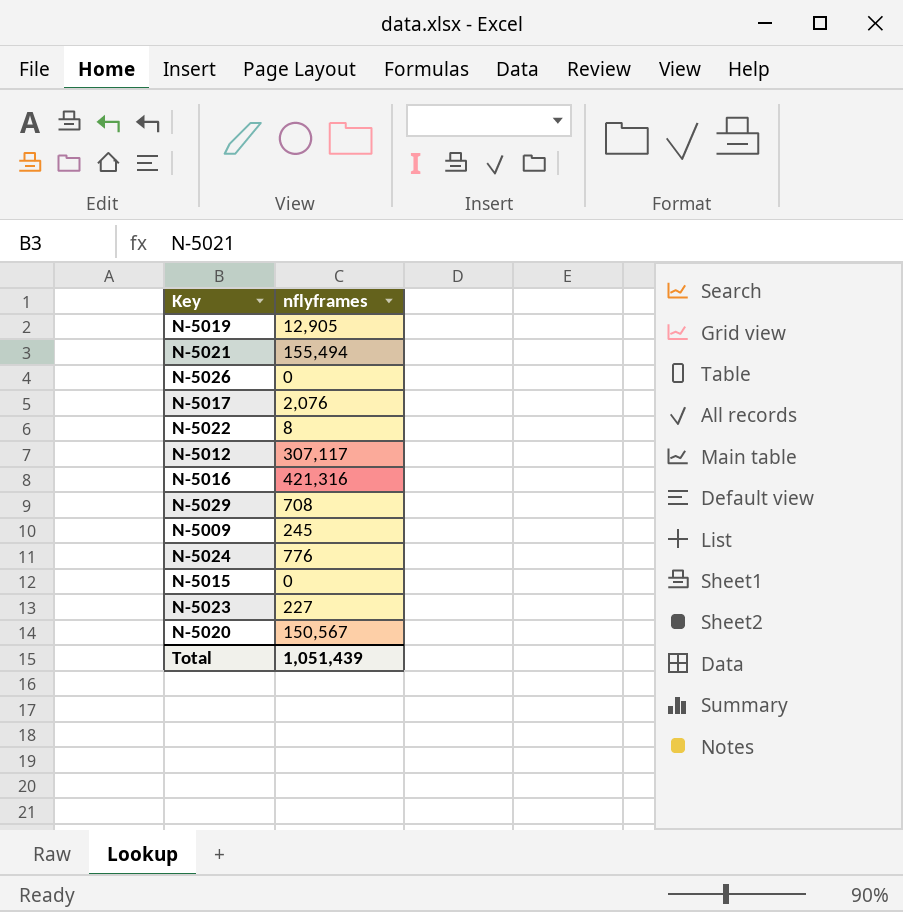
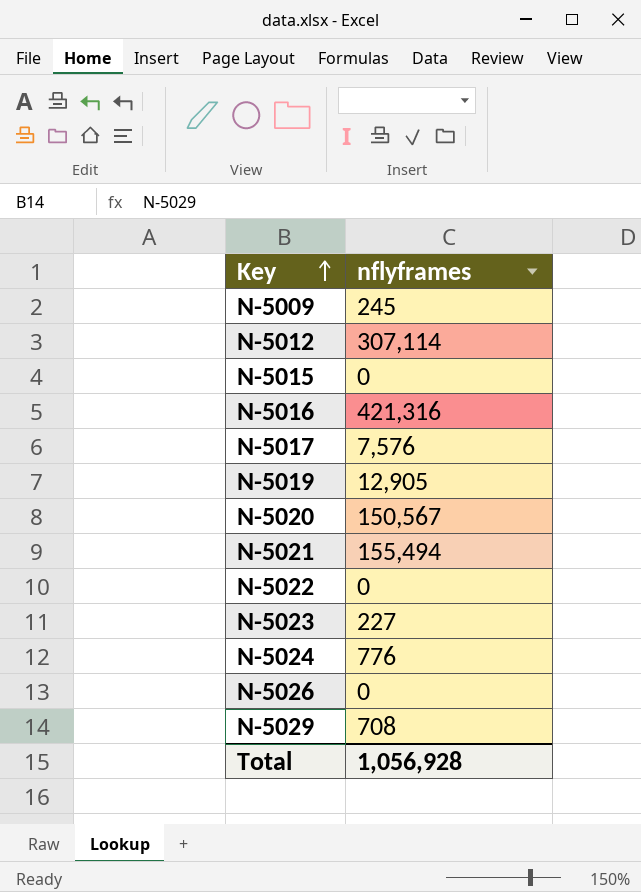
row order: none -> Key ascending
N-5012 | nflyframes: 307,117 -> 307,114
N-5017 | nflyframes: 2,076 -> 7,576
N-5022 | nflyframes: 8 -> 0
Total | nflyframes: 1,051,439 -> 1,056,928

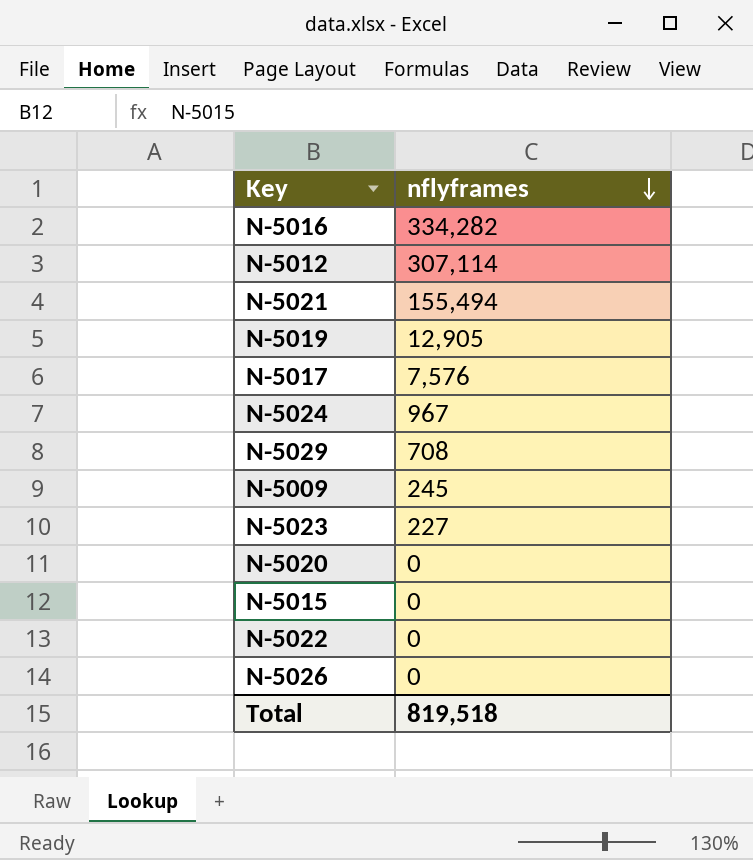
row order: Key ascending -> nflyframes descending
N-5016 | nflyframes: 421,316 -> 334,282
N-5024 | nflyframes: 776 -> 967
N-5020 | nflyframes: 150,567 -> 0
Total | nflyframes: 1,056,928 -> 819,518

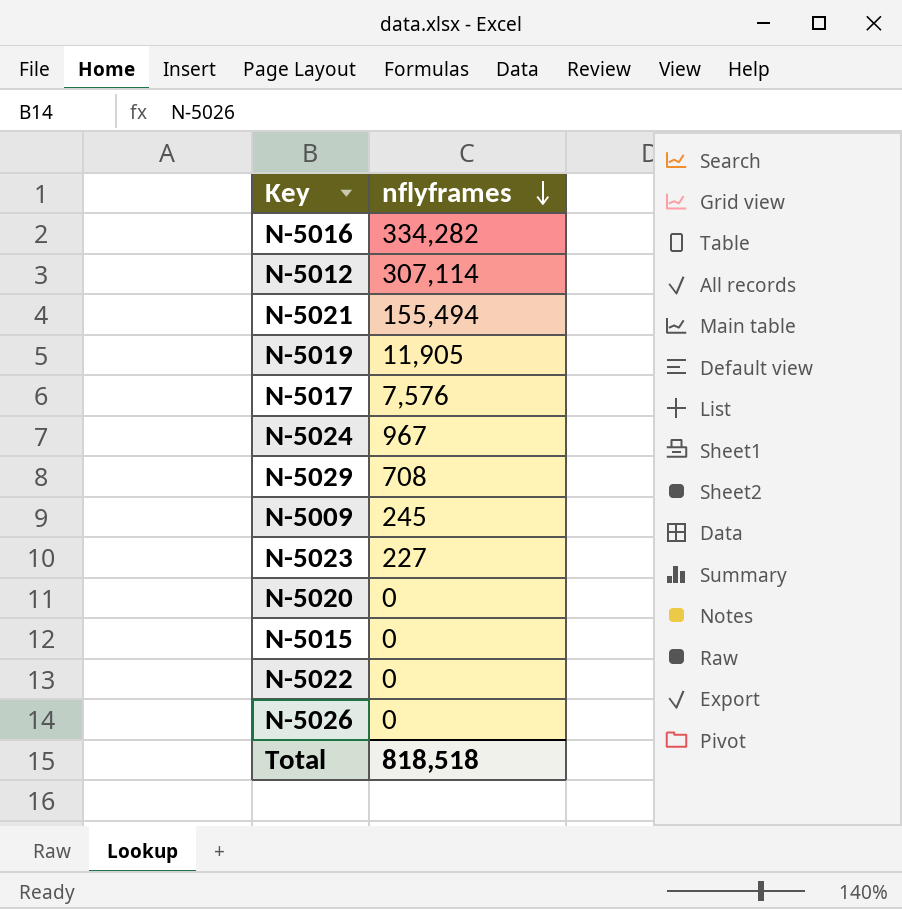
N-5019 | nflyframes: 12,905 -> 11,905
Total | nflyframes: 819,518 -> 818,518

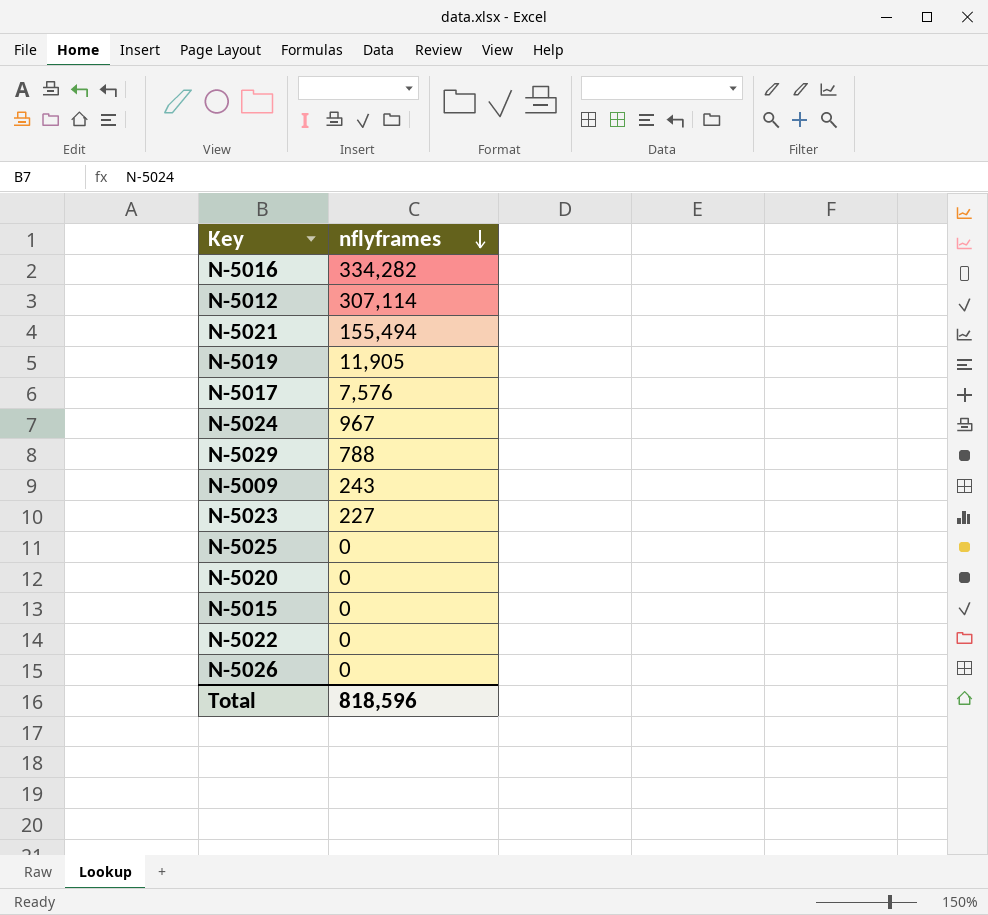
N-5029 | nflyframes: 708 -> 788
N-5009 | nflyframes: 245 -> 243
row N-5025: none -> 0
Total | nflyframes: 818,518 -> 818,596

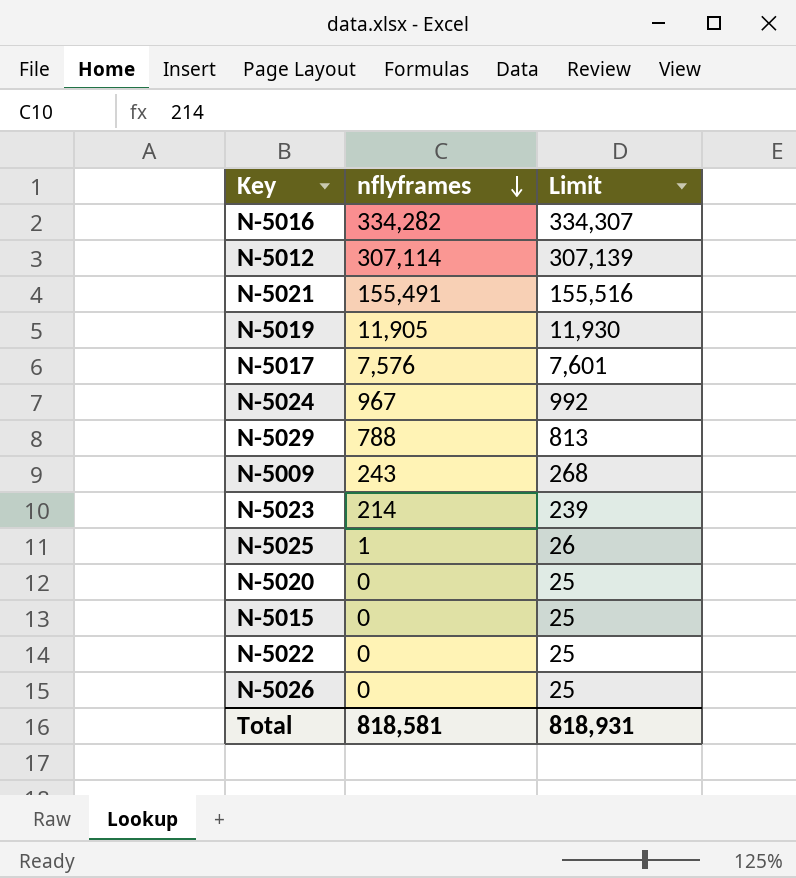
column Limit | formula: none -> [nflyframes] + 25
N-5021 | nflyframes: 155,494 -> 155,491
N-5023 | nflyframes: 227 -> 214
N-5025 | nflyframes: 0 -> 1
Total | nflyframes: 818,596 -> 818,581

